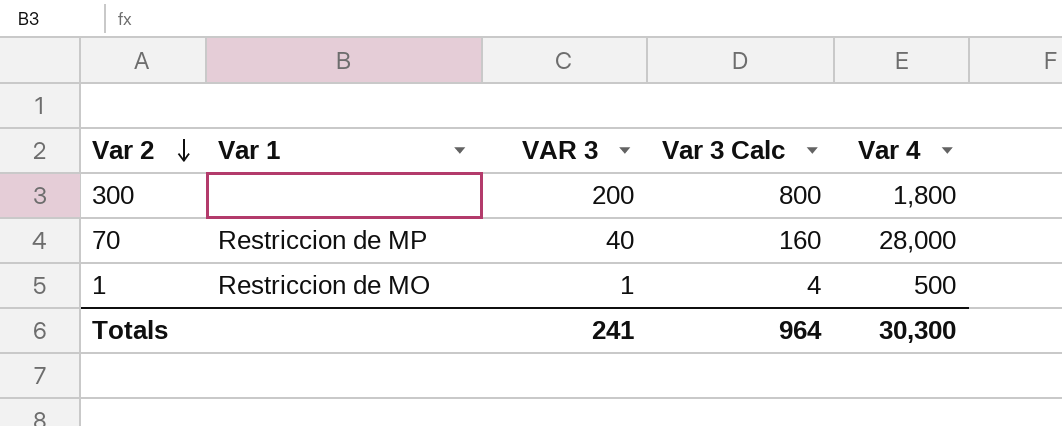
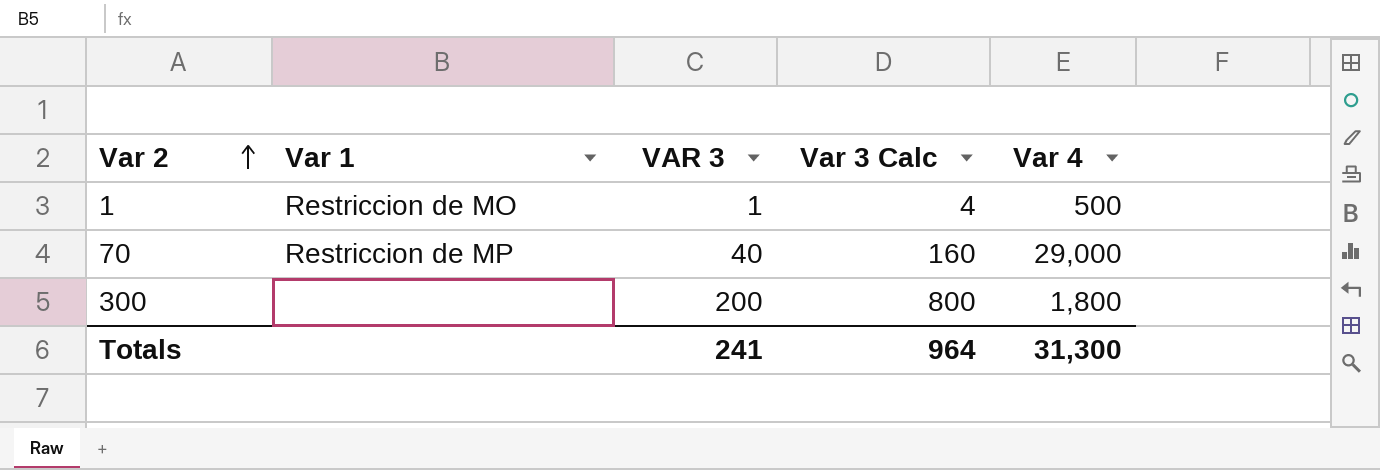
row order: Var 2 descending -> Var 2 ascending
70 | Var 4: 28,000 -> 29,000
Totals | Var 4: 30,300 -> 31,300

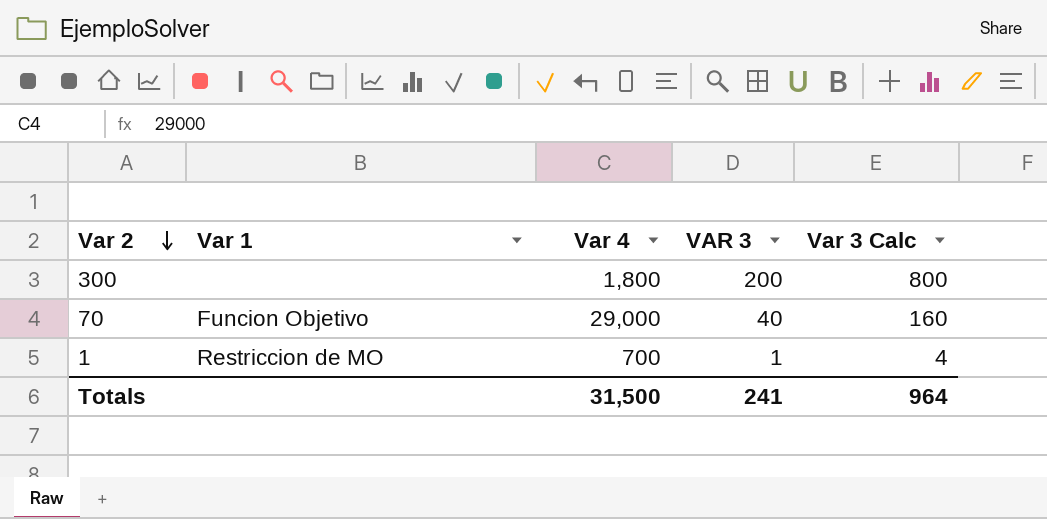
row order: Var 2 ascending -> Var 2 descending
column Var 4 | position: 5 -> 3
70 | Var 1: Restriccion de MP -> Funcion Objetivo
1 | Var 4: 500 -> 700
Totals | Var 4: 31,300 -> 31,500

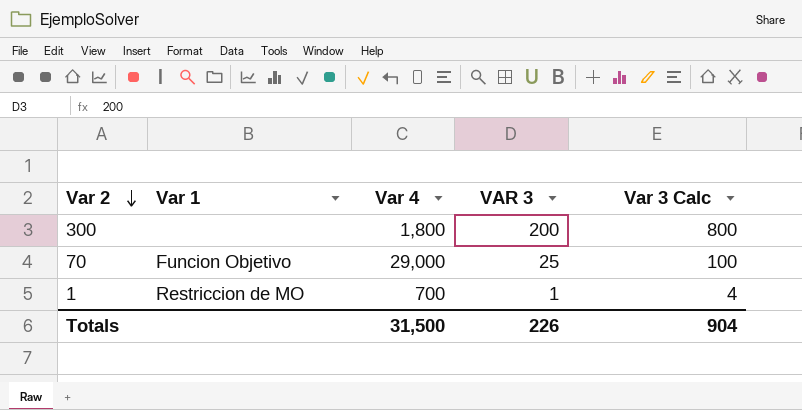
70 | VAR 3: 40 -> 25
70 | Var 3 Calc: 160 -> 100
Totals | VAR 3: 241 -> 226
Totals | Var 3 Calc: 964 -> 904

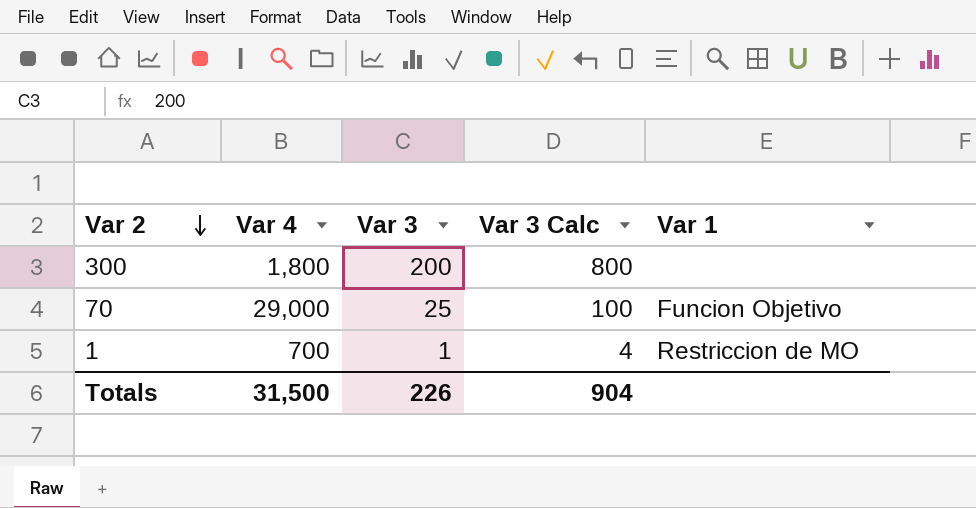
column name: VAR 3 -> Var 3
column Var 1 | position: 2 -> 5

